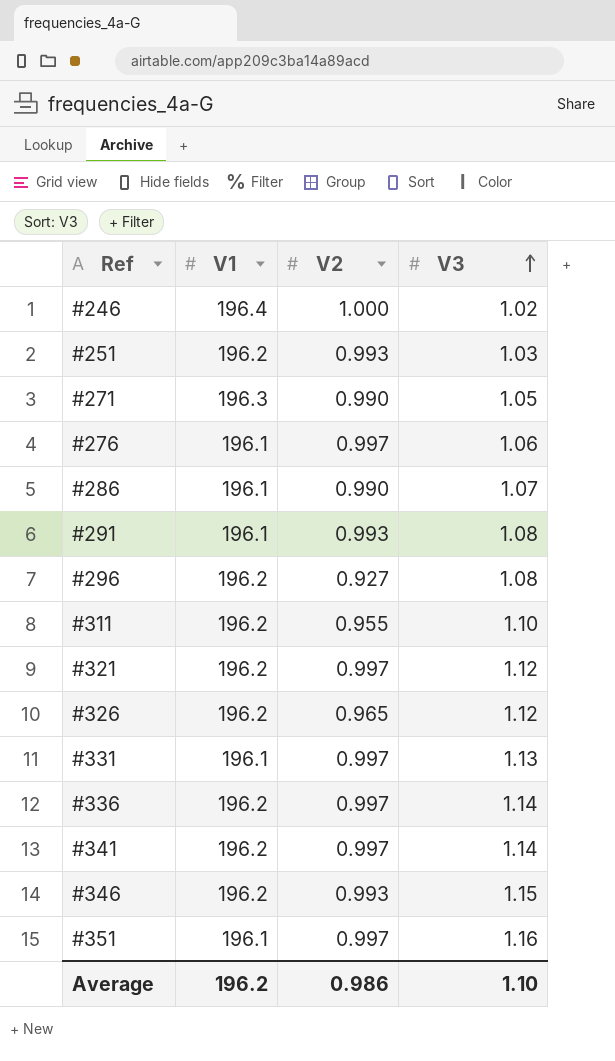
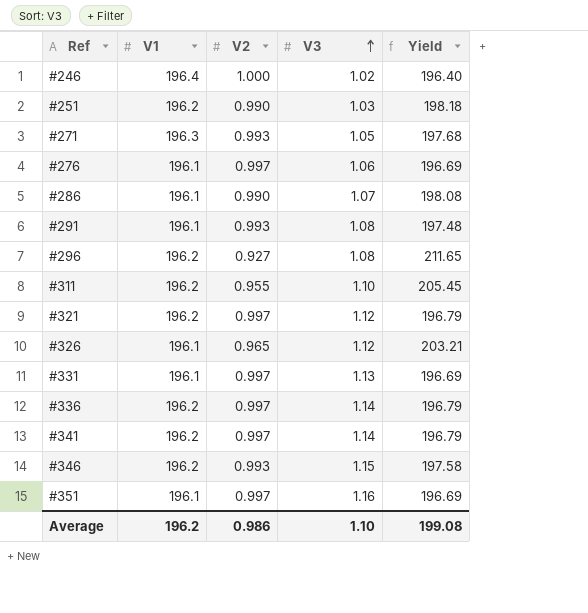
column Yield | formula: none -> [V1] / [V2]
#251 | V2: 0.993 -> 0.990
#271 | V2: 0.990 -> 0.993
#326 | V1: 196.2 -> 196.1

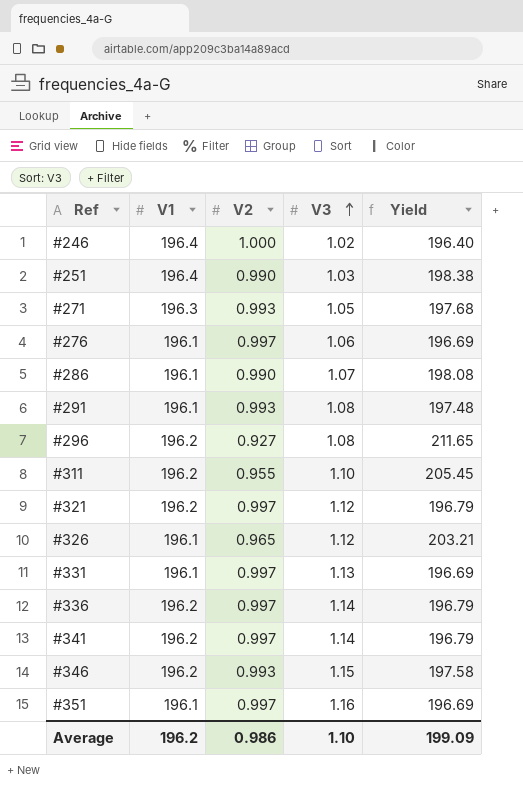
#251 | V1: 196.2 -> 196.4
#251 | Yield: 198.18 -> 198.38
Average | Yield: 199.08 -> 199.09

